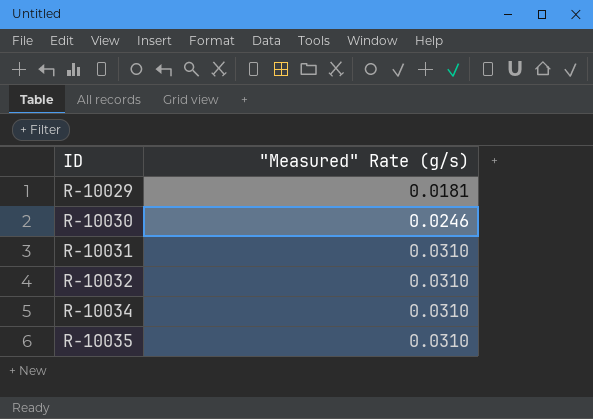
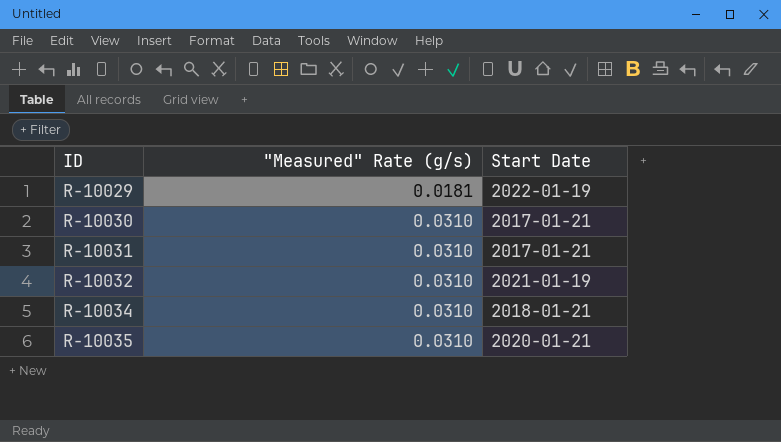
column Start Date | position: none -> 3
R-10030 | "Measured" Rate (g/s): 0.0246 -> 0.0310

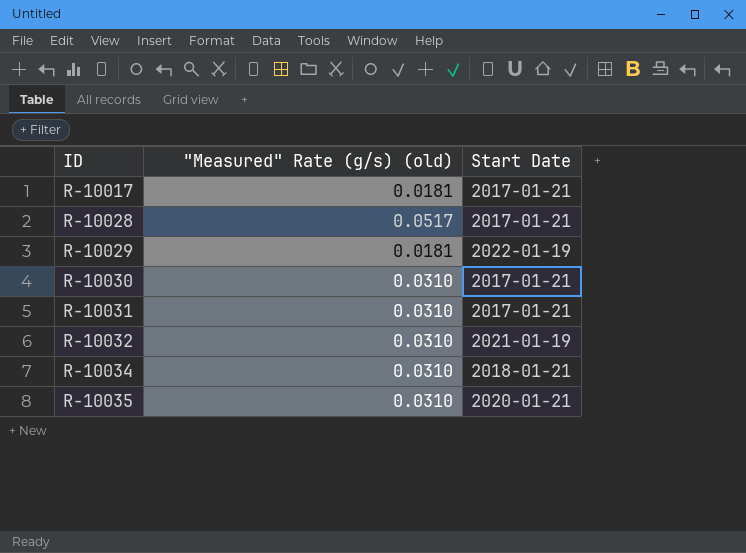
column name: "Measured" Rate (g/s) -> "Measured" Rate (g/s) (old)
row R-10017: none -> 0.0181 | 2017-01-21
row R-10028: none -> 0.0517 | 2017-01-21

